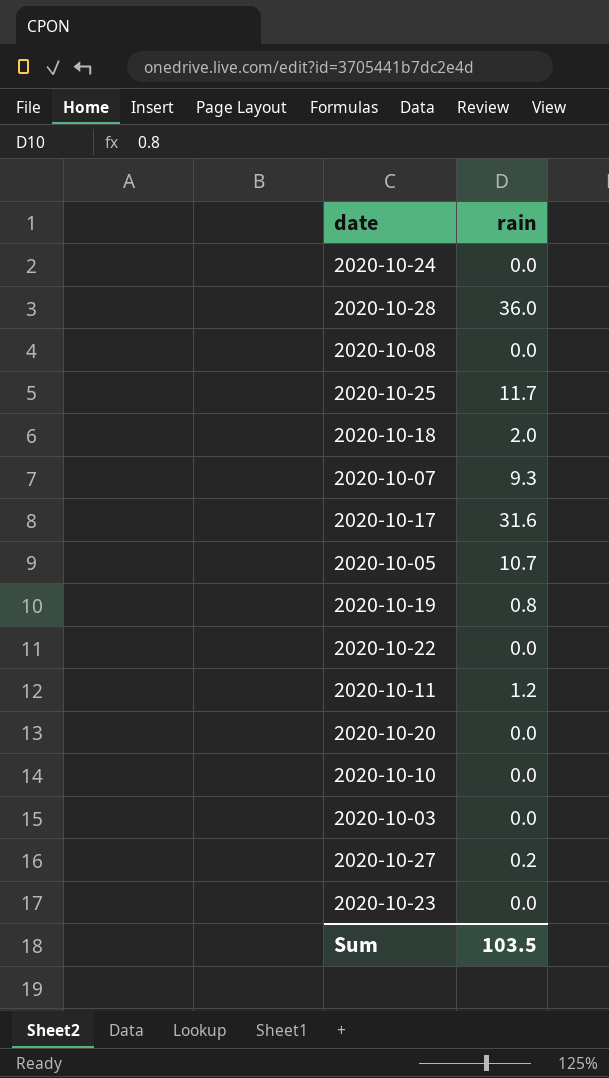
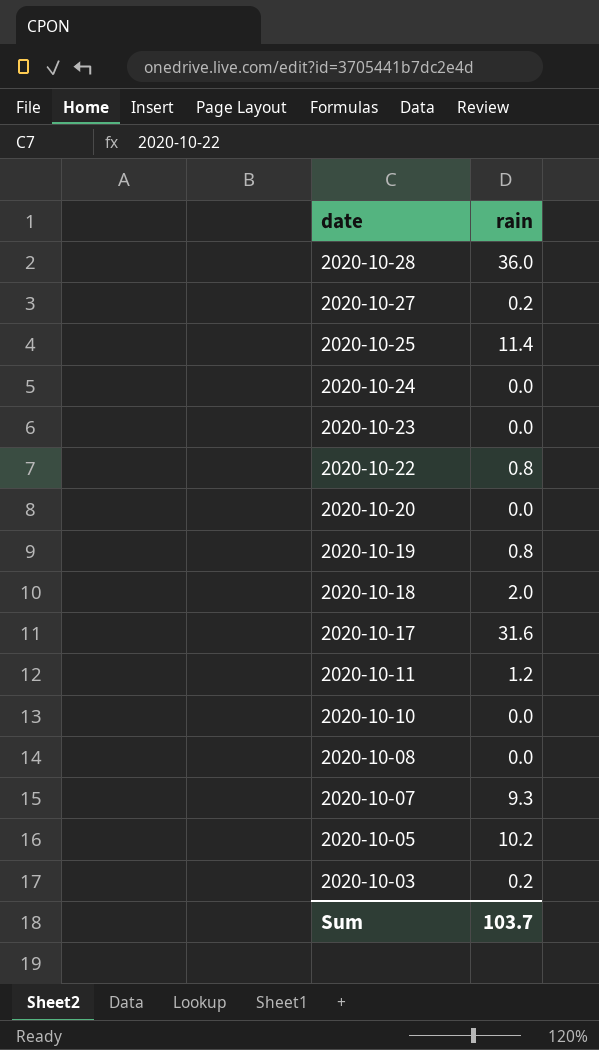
row order: none -> date descending
2020-10-25 | rain: 11.7 -> 11.4
2020-10-22 | rain: 0.0 -> 0.8
2020-10-05 | rain: 10.7 -> 10.2
2020-10-03 | rain: 0.0 -> 0.2
Sum | rain: 103.5 -> 103.7

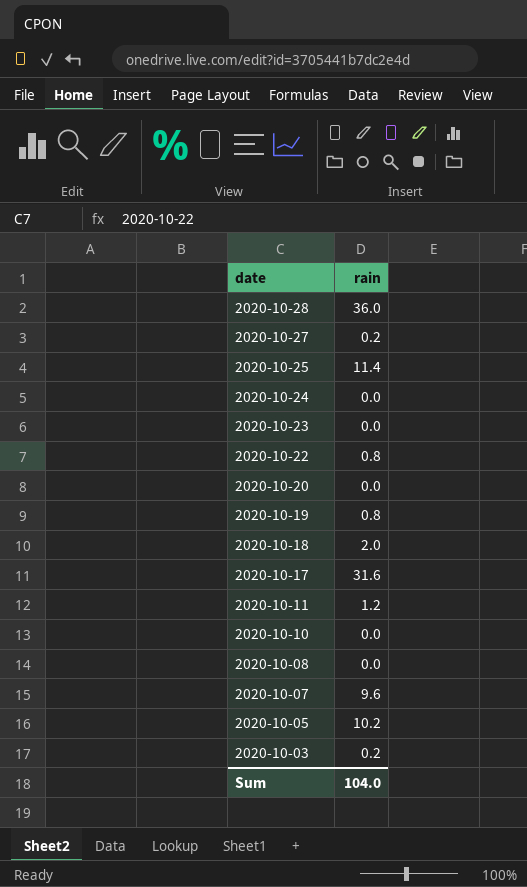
2020-10-07 | rain: 9.3 -> 9.6
Sum | rain: 103.7 -> 104.0

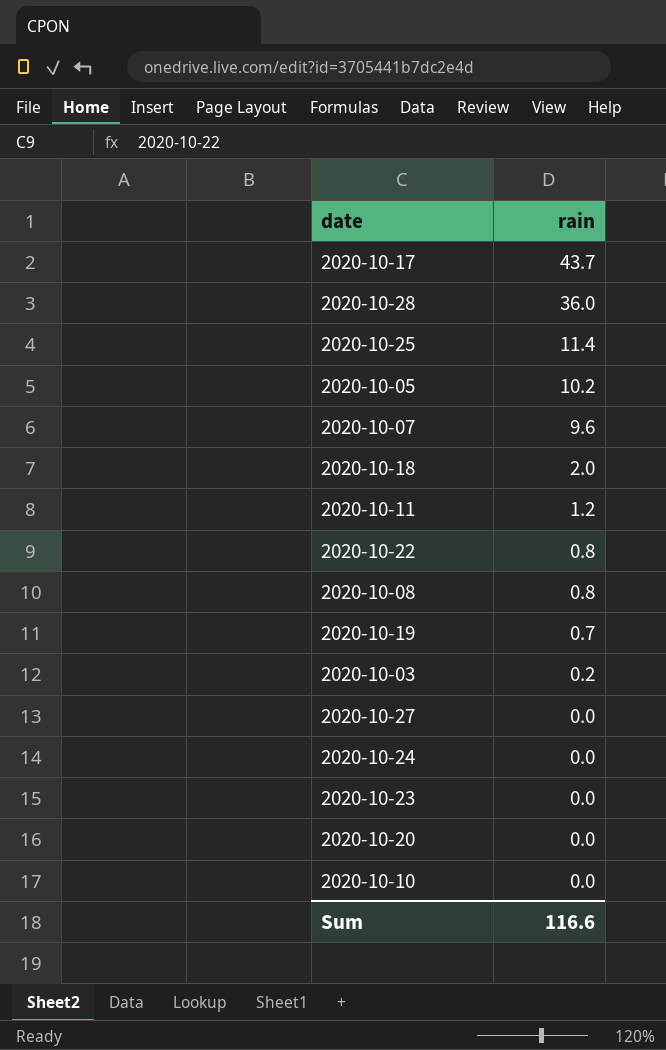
row order: date descending -> rain descending
2020-10-17 | rain: 31.6 -> 43.7
2020-10-08 | rain: 0.0 -> 0.8
2020-10-19 | rain: 0.8 -> 0.7
2020-10-27 | rain: 0.2 -> 0.0
Sum | rain: 104.0 -> 116.6

